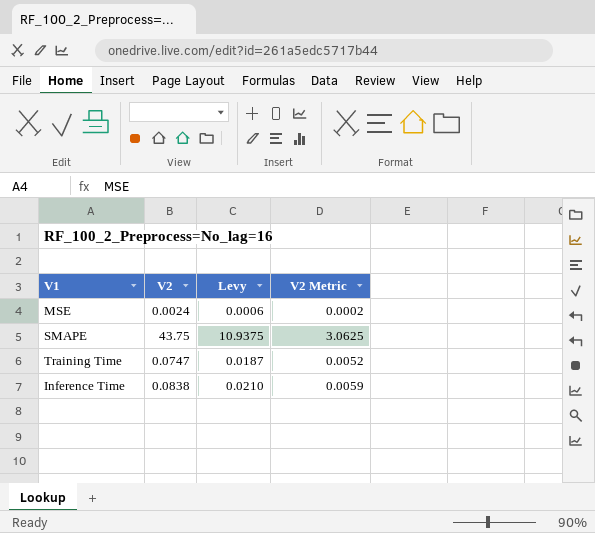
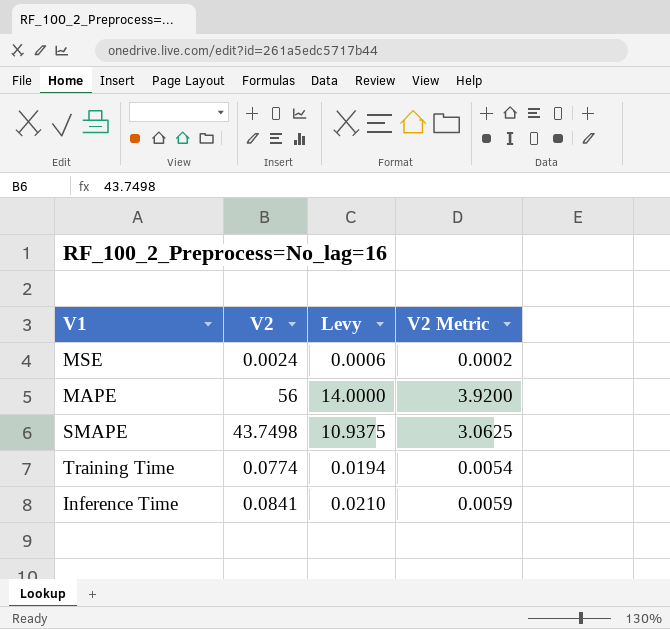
row MAPE: none -> 56 | 14.0000 | 3.9200
SMAPE | V2: 43.75 -> 43.7498
Training Time | V2: 0.0747 -> 0.0774
Training Time | Levy: 0.0187 -> 0.0194
Training Time | V2 Metric: 0.0052 -> 0.0054
Inference Time | V2: 0.0838 -> 0.0841

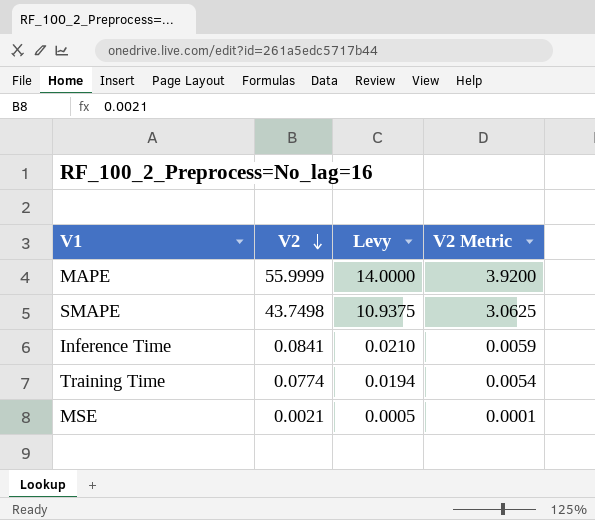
row order: none -> V2 descending
MAPE | V2: 56 -> 55.9999
MSE | V2: 0.0024 -> 0.0021
MSE | Levy: 0.0006 -> 0.0005
MSE | V2 Metric: 0.0002 -> 0.0001

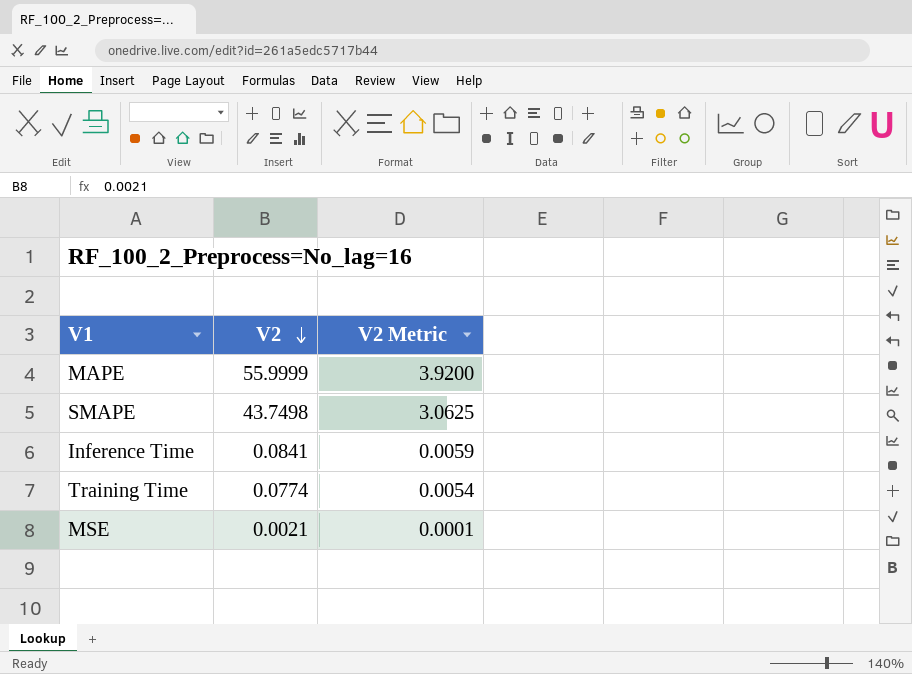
column Levy | formula: [V2] * 0.25 -> none

